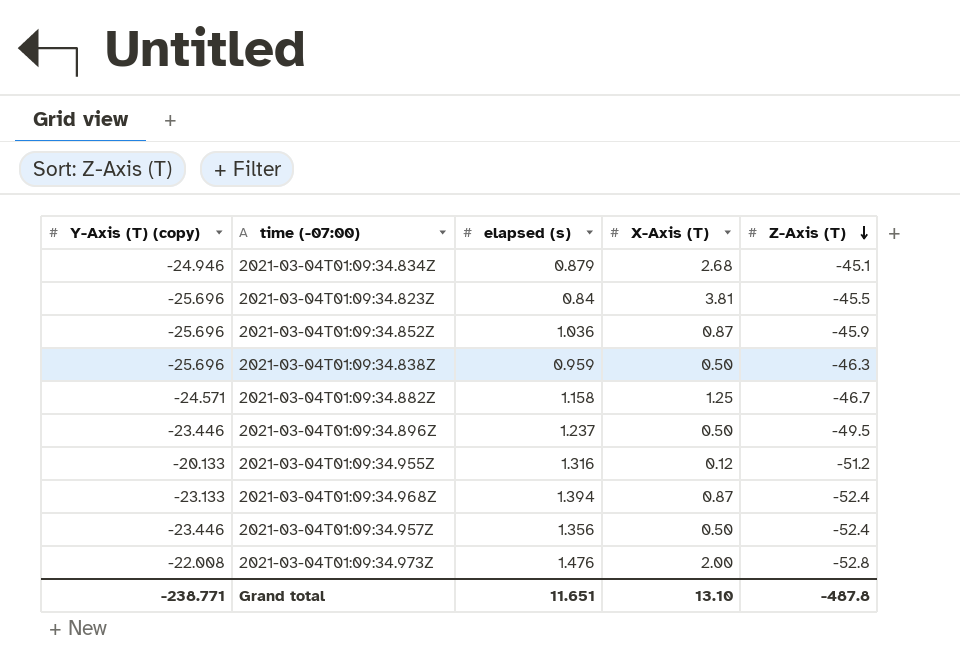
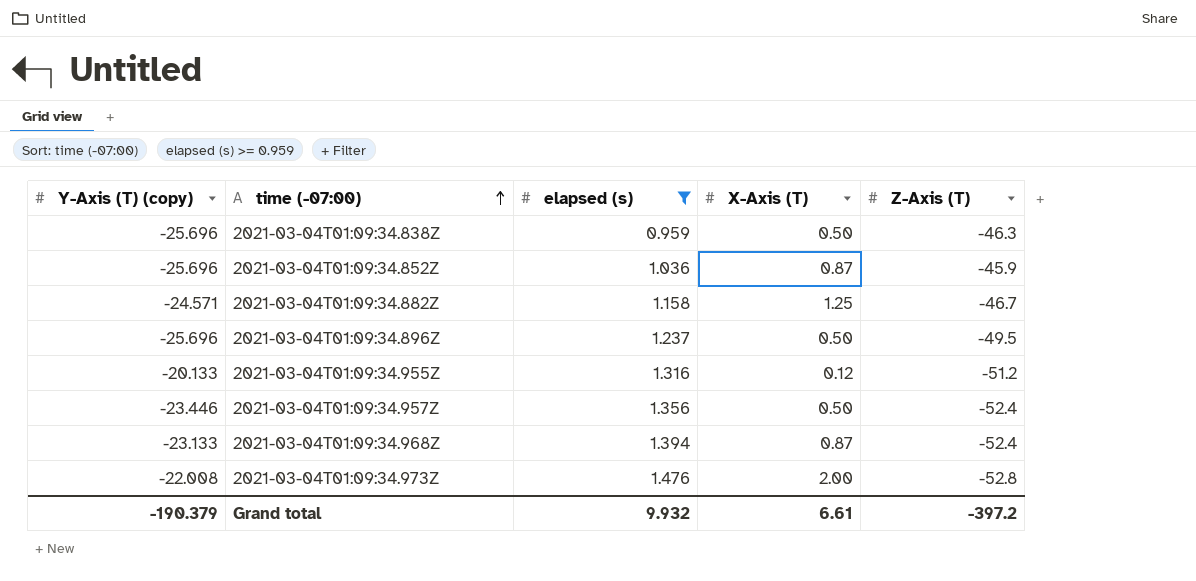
filter: none -> elapsed (s) >= 0.959
row order: Z-Axis (T) descending -> time (-07:00) ascending
2021-03-04T01:09:34.896Z | Y-Axis (T) (copy): -23.446 -> -25.696
Grand total | Y-Axis (T) (copy): -238.771 -> -190.379
Grand total | elapsed (s): 11.651 -> 9.932
Grand total | X-Axis (T): 13.10 -> 6.61
Grand total | Z-Axis (T): -487.8 -> -397.2

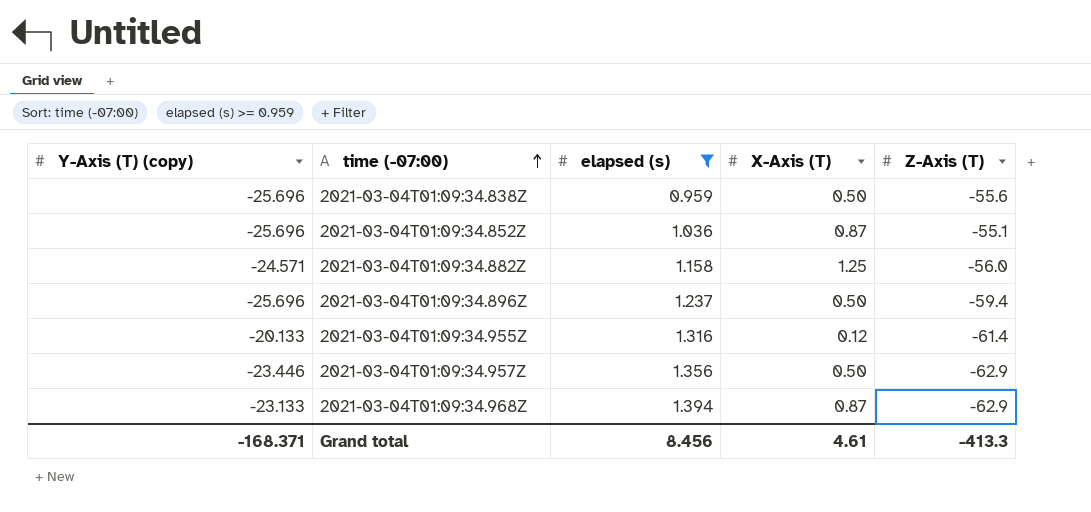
row 2021-03-04T01:09:34.973Z: -22.008 | 1.476 | 2.00 | -52.8 -> none
2021-03-04T01:09:34.838Z | Z-Axis (T): -46.3 -> -55.6
2021-03-04T01:09:34.852Z | Z-Axis (T): -45.9 -> -55.1
2021-03-04T01:09:34.882Z | Z-Axis (T): -46.7 -> -56.0
2021-03-04T01:09:34.896Z | Z-Axis (T): -49.5 -> -59.4
2021-03-04T01:09:34.955Z | Z-Axis (T): -51.2 -> -61.4
2021-03-04T01:09:34.957Z | Z-Axis (T): -52.4 -> -62.9
2021-03-04T01:09:34.968Z | Z-Axis (T): -52.4 -> -62.9
Grand total | Y-Axis (T) (copy): -190.379 -> -168.371
Grand total | elapsed (s): 9.932 -> 8.456
Grand total | X-Axis (T): 6.61 -> 4.61
Grand total | Z-Axis (T): -397.2 -> -413.3

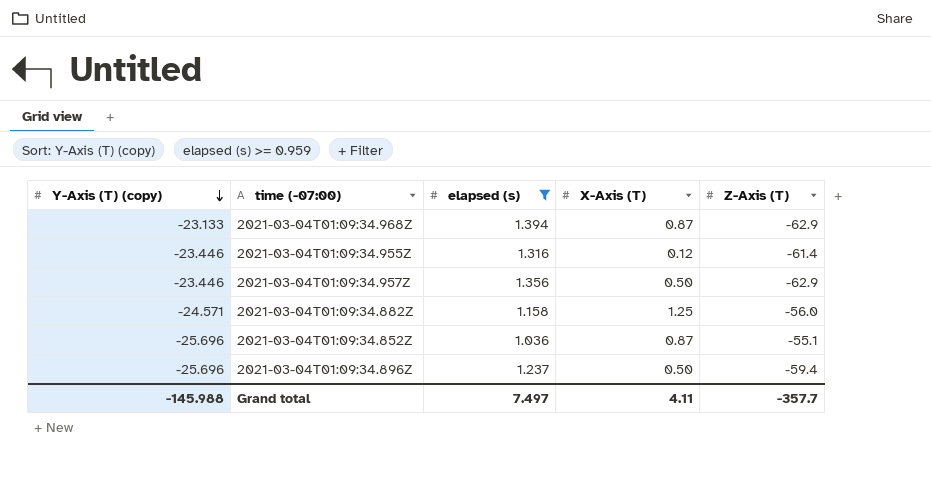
row order: time (-07:00) ascending -> Y-Axis (T) (copy) descending
row 2021-03-04T01:09:34.838Z: -25.696 | 0.959 | 0.50 | -55.6 -> none
2021-03-04T01:09:34.955Z | Y-Axis (T) (copy): -20.133 -> -23.446
Grand total | Y-Axis (T) (copy): -168.371 -> -145.988
Grand total | elapsed (s): 8.456 -> 7.497
Grand total | X-Axis (T): 4.61 -> 4.11
Grand total | Z-Axis (T): -413.3 -> -357.7

